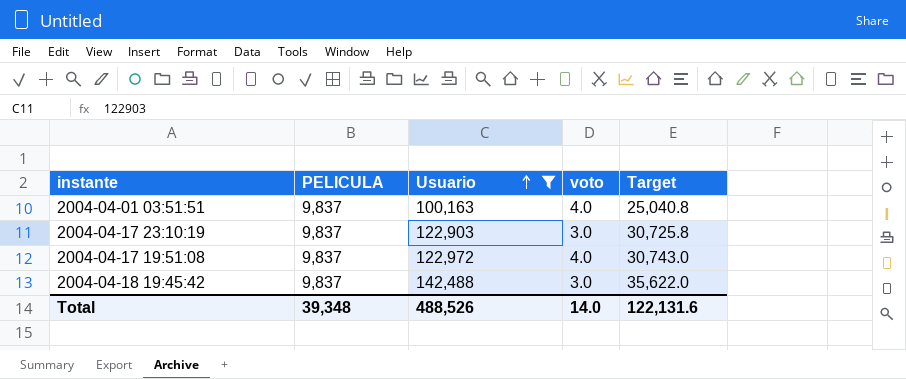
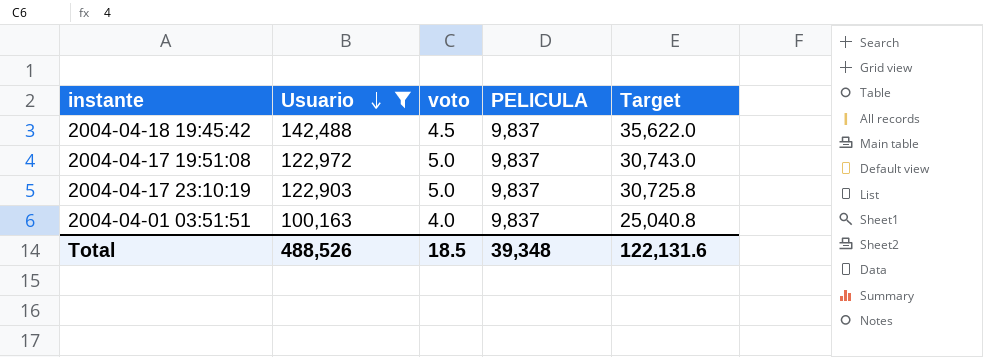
row order: Usuario ascending -> Usuario descending
column PELICULA | position: 2 -> 4
2004-04-18 19:45:42 | voto: 3.0 -> 4.5
2004-04-17 19:51:08 | voto: 4.0 -> 5.0
2004-04-17 23:10:19 | voto: 3.0 -> 5.0
Total | voto: 14.0 -> 18.5

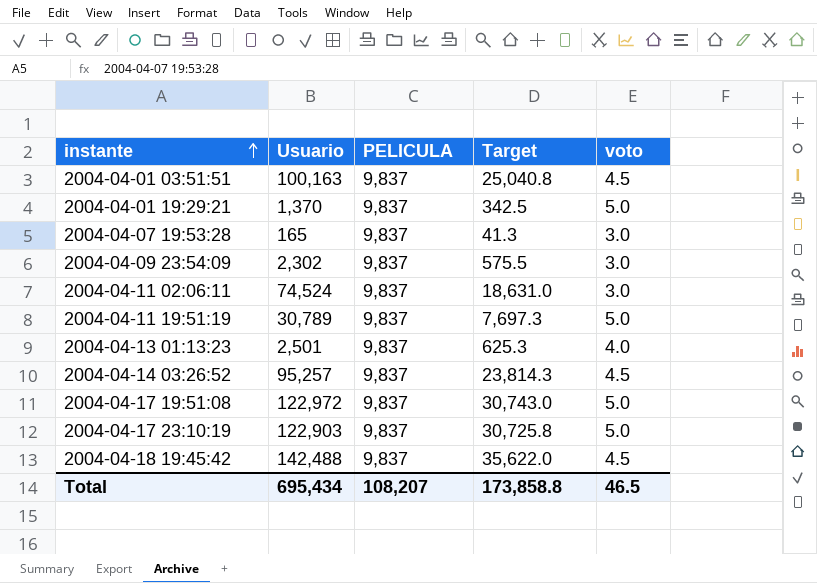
filter: Usuario >= 100,163 -> none
row order: Usuario descending -> instante ascending
column voto | position: 3 -> 5
2004-04-01 03:51:51 | voto: 4.0 -> 4.5
Total | Usuario: 488,526 -> 695,434
Total | PELICULA: 39,348 -> 108,207
Total | Target: 122,131.6 -> 173,858.8
Total | voto: 18.5 -> 46.5

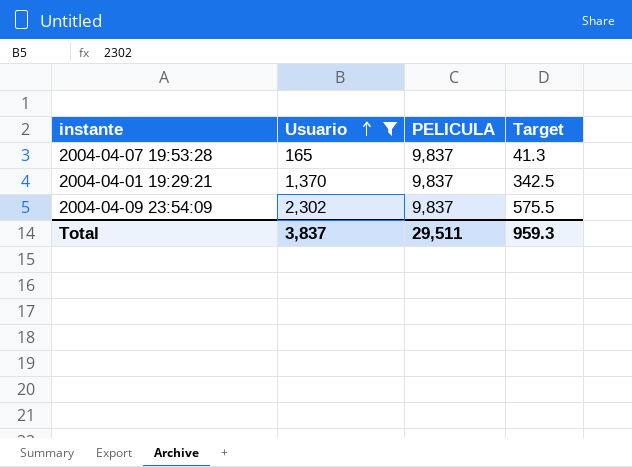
filter: none -> Usuario <= 2,302
row order: instante ascending -> Usuario ascending
column voto | position: 5 -> none
Total | Usuario: 695,434 -> 3,837
Total | PELICULA: 108,207 -> 29,511
Total | Target: 173,858.8 -> 959.3

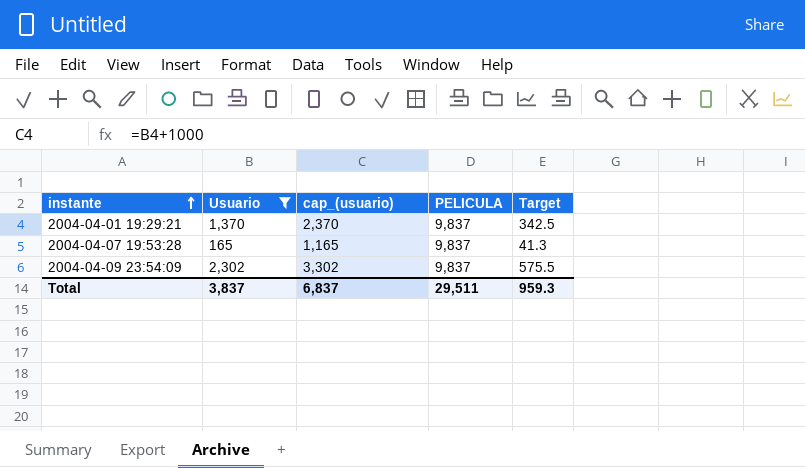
row order: Usuario ascending -> instante ascending
column cap_(usuario) | formula: none -> [Usuario] + 1000

